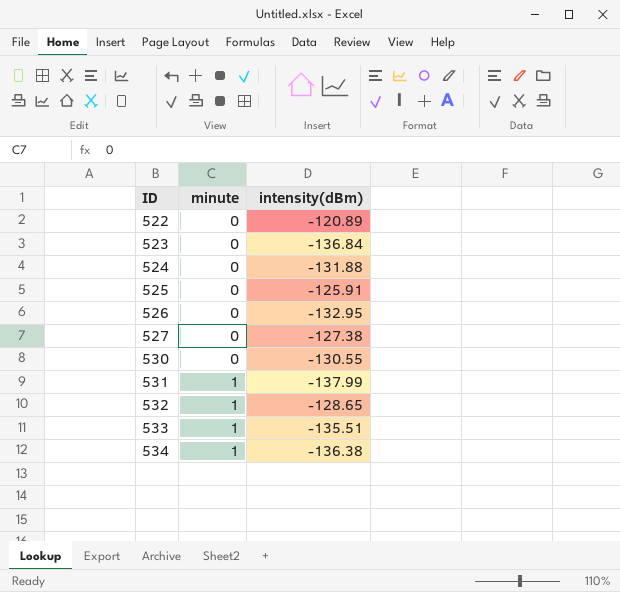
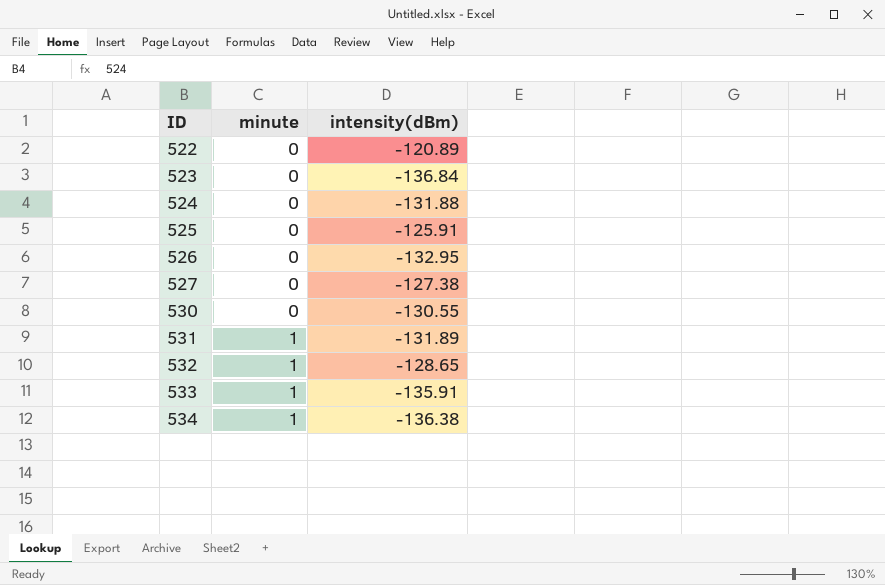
531 | intensity(dBm): -137.99 -> -131.89
533 | intensity(dBm): -135.51 -> -135.91

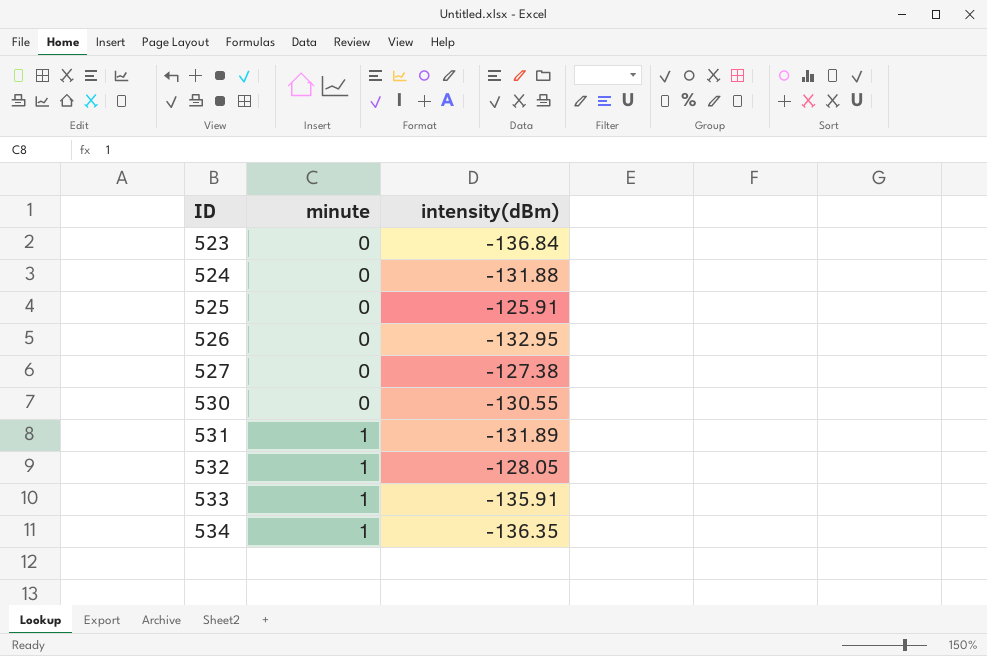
row 522: 0 | -120.89 -> none
532 | intensity(dBm): -128.65 -> -128.05
534 | intensity(dBm): -136.38 -> -136.35

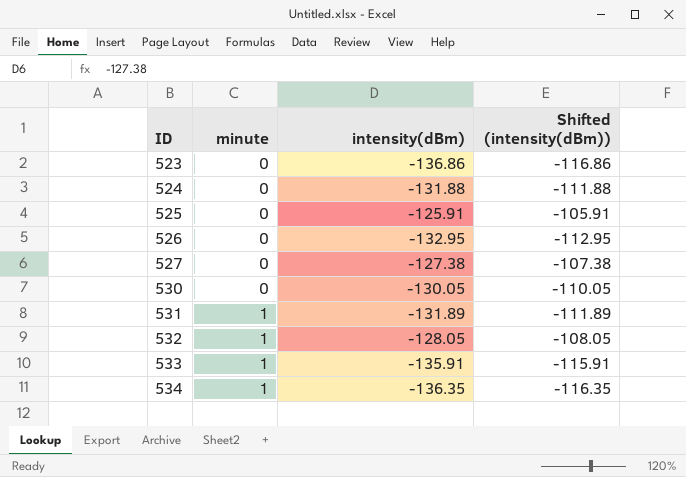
column Shifted (intensity(dBm)) | formula: none -> [intensity(dBm)] + 20
523 | intensity(dBm): -136.84 -> -136.86
530 | intensity(dBm): -130.55 -> -130.05

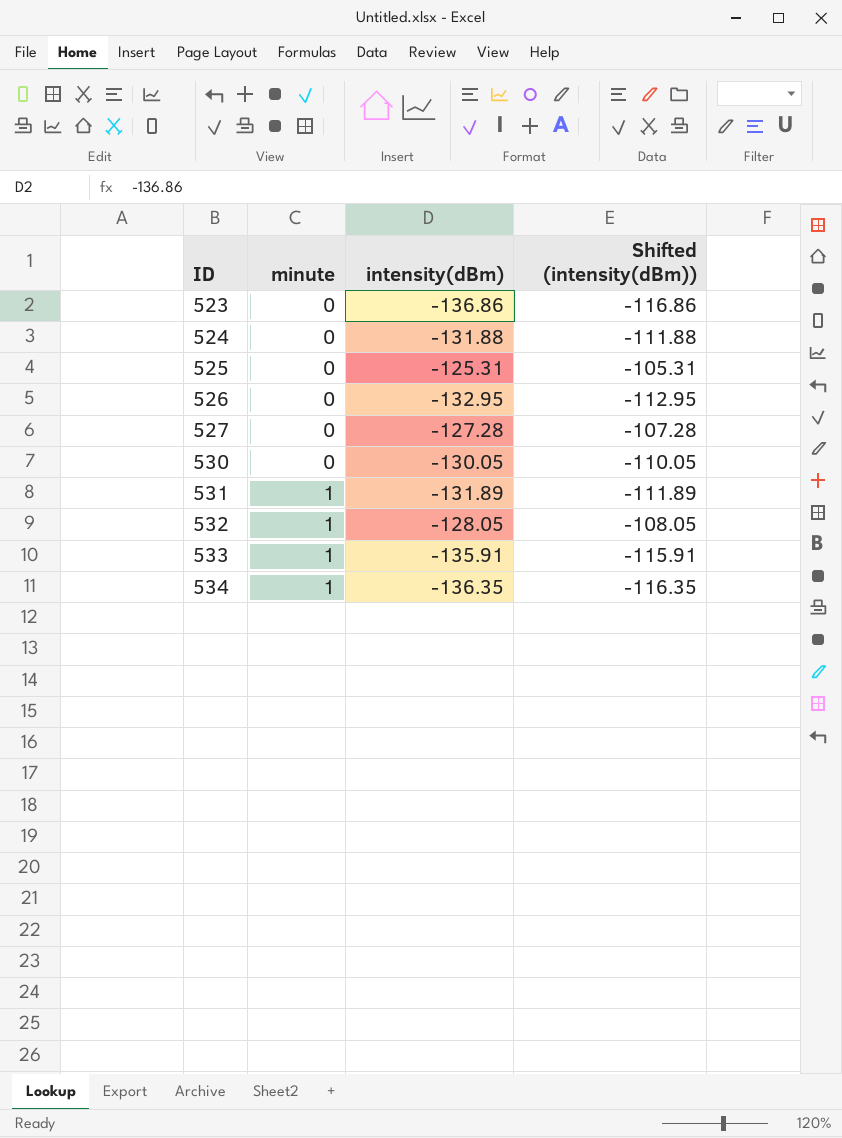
525 | intensity(dBm): -125.91 -> -125.31
525 | Shifted (intensity(dBm)): -105.91 -> -105.31
527 | intensity(dBm): -127.38 -> -127.28
527 | Shifted (intensity(dBm)): -107.38 -> -107.28

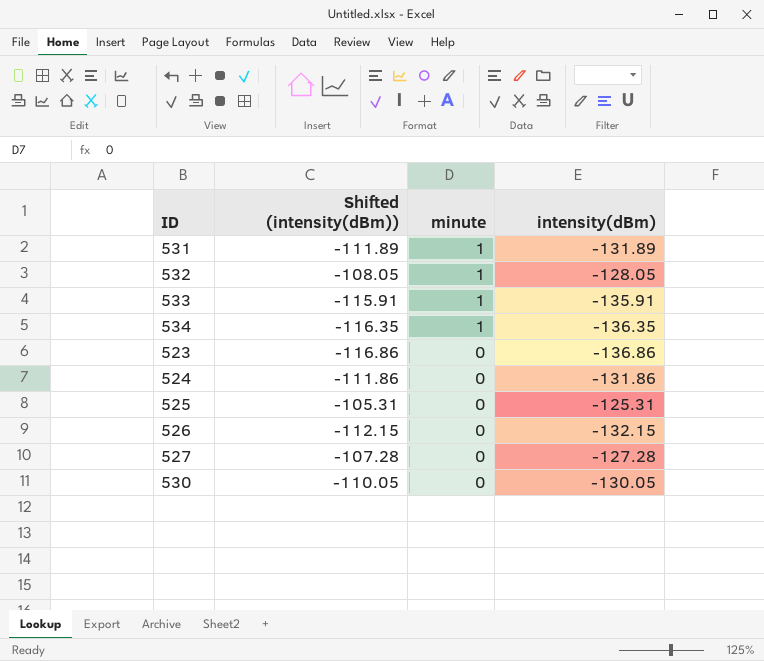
row order: ID ascending -> minute descending
column Shifted (intensity(dBm)) | position: 4 -> 2
524 | Shifted (intensity(dBm)): -111.88 -> -111.86
524 | intensity(dBm): -131.88 -> -131.86
526 | Shifted (intensity(dBm)): -112.95 -> -112.15
526 | intensity(dBm): -132.95 -> -132.15

